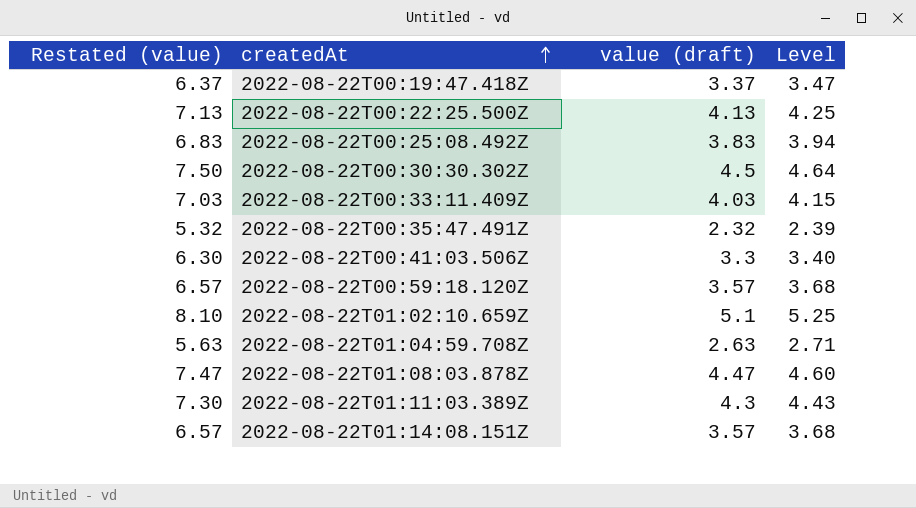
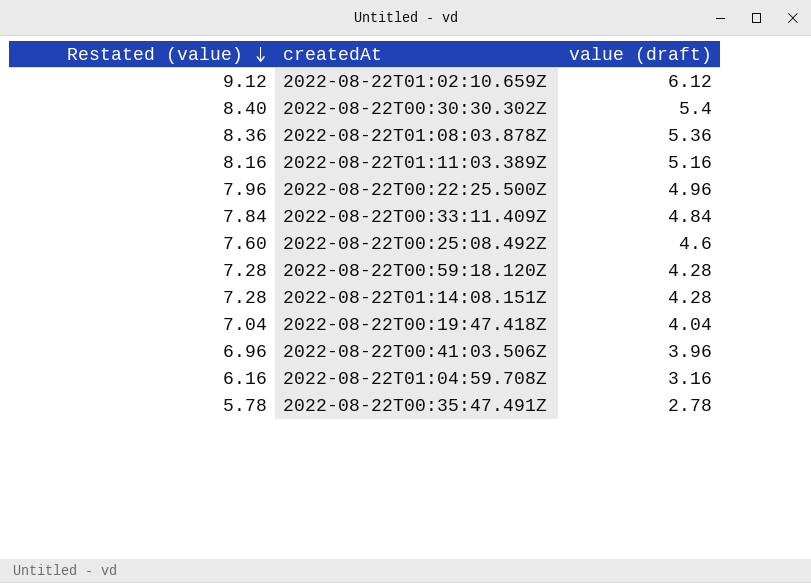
row order: createdAt ascending -> Restated (value) descending
column Level | formula: [value (draft)] * 1.03 -> none
2022-08-22T01:02:10.659Z | Restated (value): 8.10 -> 9.12
2022-08-22T01:02:10.659Z | value (draft): 5.1 -> 6.12
2022-08-22T00:30:30.302Z | Restated (value): 7.50 -> 8.40
2022-08-22T00:30:30.302Z | value (draft): 4.5 -> 5.4
2022-08-22T01:08:03.878Z | Restated (value): 7.47 -> 8.36
2022-08-22T01:08:03.878Z | value (draft): 4.47 -> 5.36
2022-08-22T01:11:03.389Z | Restated (value): 7.30 -> 8.16
2022-08-22T01:11:03.389Z | value (draft): 4.3 -> 5.16
2022-08-22T00:22:25.500Z | Restated (value): 7.13 -> 7.96
2022-08-22T00:22:25.500Z | value (draft): 4.13 -> 4.96
2022-08-22T00:33:11.409Z | Restated (value): 7.03 -> 7.84
2022-08-22T00:33:11.409Z | value (draft): 4.03 -> 4.84
2022-08-22T00:25:08.492Z | Restated (value): 6.83 -> 7.60
2022-08-22T00:25:08.492Z | value (draft): 3.83 -> 4.6
2022-08-22T00:59:18.120Z | Restated (value): 6.57 -> 7.28
2022-08-22T00:59:18.120Z | value (draft): 3.57 -> 4.28
2022-08-22T01:14:08.151Z | Restated (value): 6.57 -> 7.28
2022-08-22T01:14:08.151Z | value (draft): 3.57 -> 4.28
2022-08-22T00:19:47.418Z | Restated (value): 6.37 -> 7.04
2022-08-22T00:19:47.418Z | value (draft): 3.37 -> 4.04
2022-08-22T00:41:03.506Z | Restated (value): 6.30 -> 6.96
2022-08-22T00:41:03.506Z | value (draft): 3.3 -> 3.96
2022-08-22T01:04:59.708Z | Restated (value): 5.63 -> 6.16
2022-08-22T01:04:59.708Z | value (draft): 2.63 -> 3.16
2022-08-22T00:35:47.491Z | Restated (value): 5.32 -> 5.78
2022-08-22T00:35:47.491Z | value (draft): 2.32 -> 2.78

